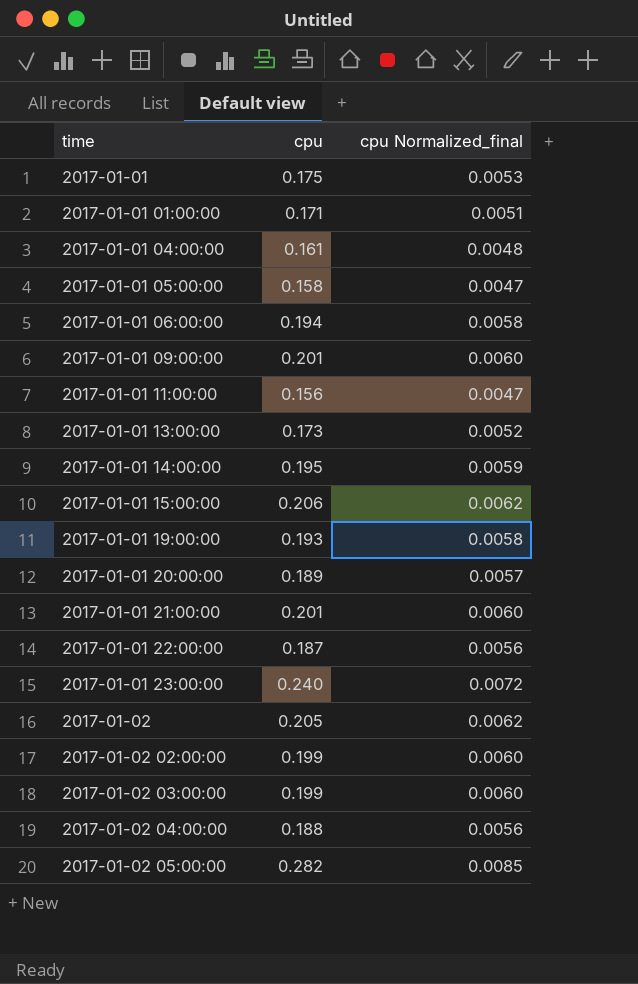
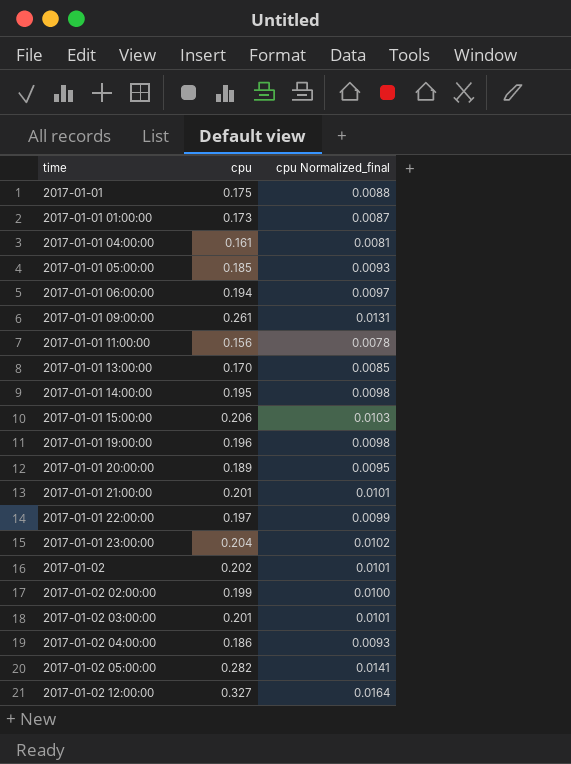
column cpu Normalized_final | formula: [cpu] * 0.03 -> [cpu] * 0.05
2017-01-01 01:00:00 | cpu: 0.171 -> 0.173
2017-01-01 05:00:00 | cpu: 0.158 -> 0.185
2017-01-01 09:00:00 | cpu: 0.201 -> 0.261
2017-01-01 13:00:00 | cpu: 0.173 -> 0.170
2017-01-01 19:00:00 | cpu: 0.193 -> 0.196
2017-01-01 22:00:00 | cpu: 0.187 -> 0.197
2017-01-01 23:00:00 | cpu: 0.240 -> 0.204
2017-01-02 | cpu: 0.205 -> 0.202
2017-01-02 03:00:00 | cpu: 0.199 -> 0.201
2017-01-02 04:00:00 | cpu: 0.188 -> 0.186
row 2017-01-02 12:00:00: none -> 0.327 | 0.0164

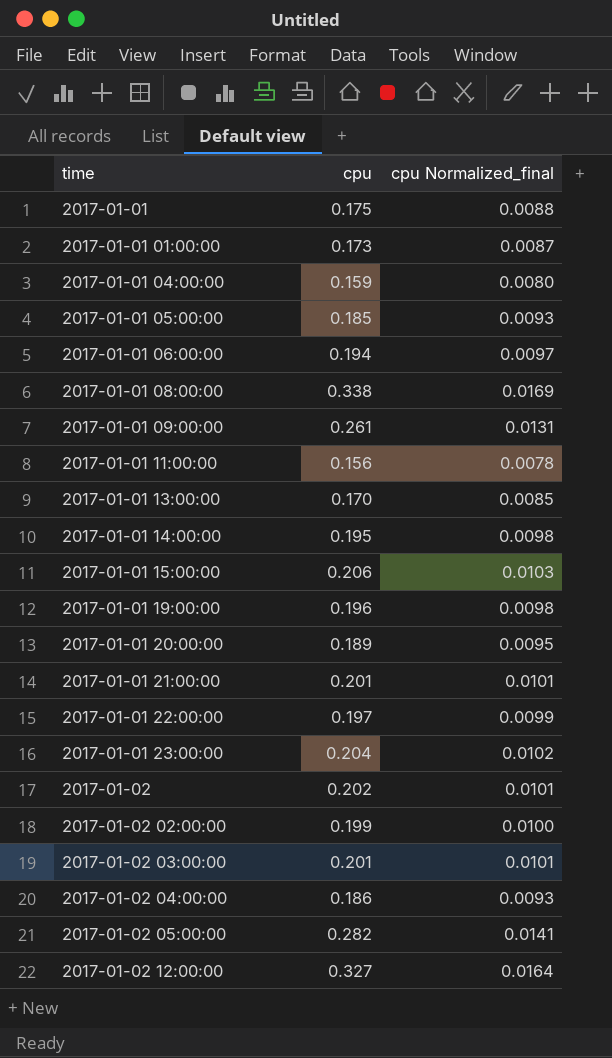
2017-01-01 04:00:00 | cpu: 0.161 -> 0.159
2017-01-01 04:00:00 | cpu Normalized_final: 0.0081 -> 0.0080
row 2017-01-01 08:00:00: none -> 0.338 | 0.0169

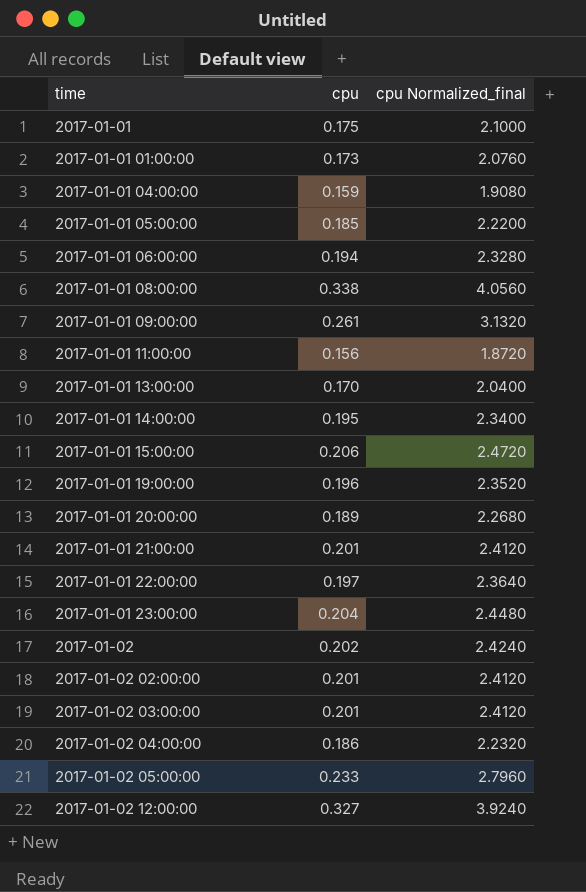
column cpu Normalized_final | formula: [cpu] * 0.05 -> [cpu] * 12
2017-01-02 02:00:00 | cpu: 0.199 -> 0.201
2017-01-02 05:00:00 | cpu: 0.282 -> 0.233

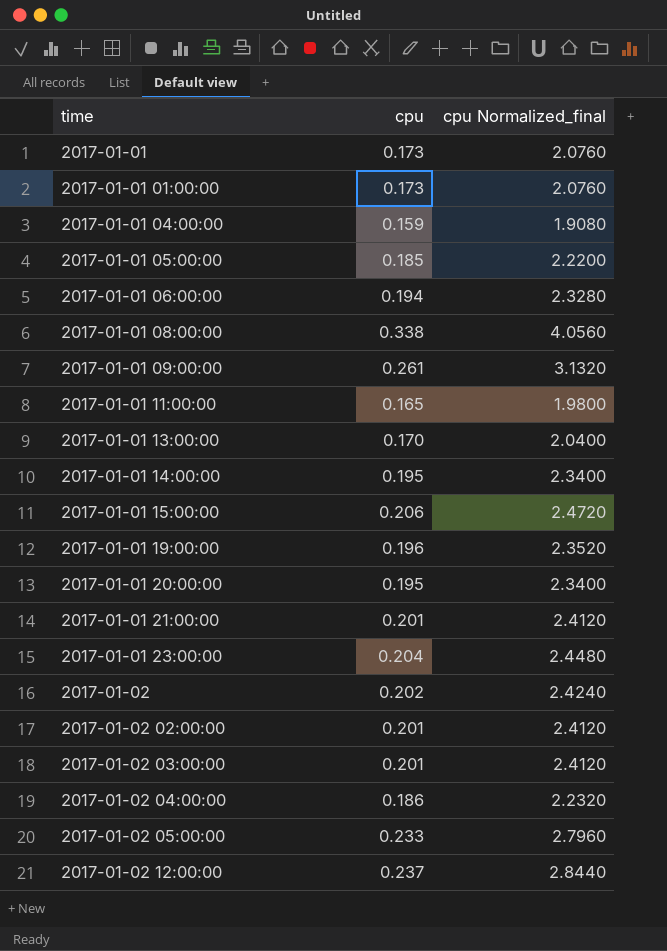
row 2017-01-01 22:00:00: 0.197 | 2.3640 -> none
2017-01-01 | cpu: 0.175 -> 0.173
2017-01-01 | cpu Normalized_final: 2.1000 -> 2.0760
2017-01-01 11:00:00 | cpu: 0.156 -> 0.165
2017-01-01 11:00:00 | cpu Normalized_final: 1.8720 -> 1.9800
2017-01-01 20:00:00 | cpu: 0.189 -> 0.195
2017-01-01 20:00:00 | cpu Normalized_final: 2.2680 -> 2.3400
2017-01-02 12:00:00 | cpu: 0.327 -> 0.237
2017-01-02 12:00:00 | cpu Normalized_final: 3.9240 -> 2.8440

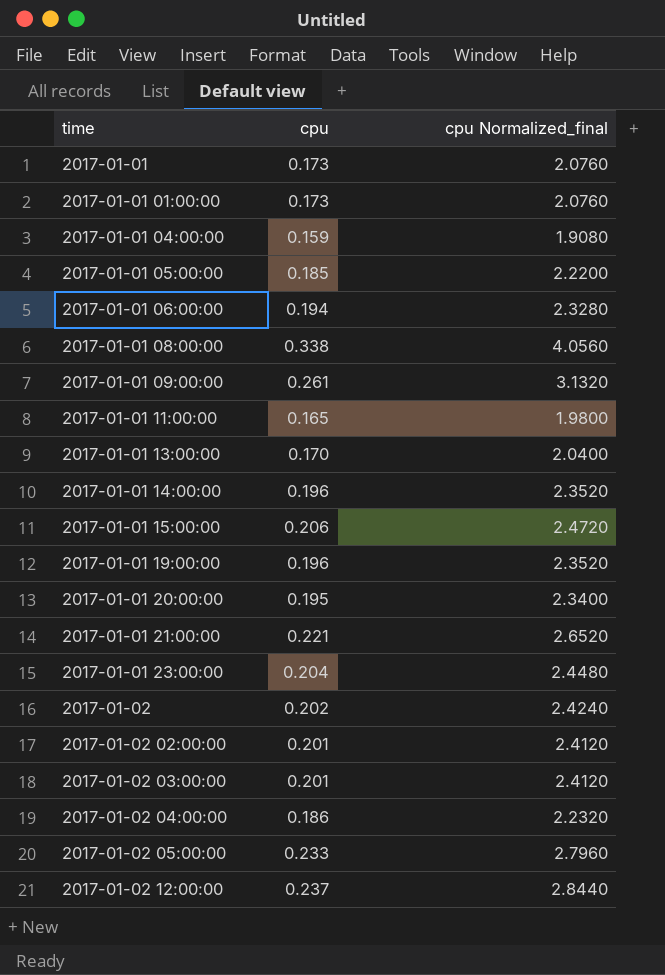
2017-01-01 14:00:00 | cpu: 0.195 -> 0.196
2017-01-01 14:00:00 | cpu Normalized_final: 2.3400 -> 2.3520
2017-01-01 21:00:00 | cpu: 0.201 -> 0.221
2017-01-01 21:00:00 | cpu Normalized_final: 2.4120 -> 2.6520

